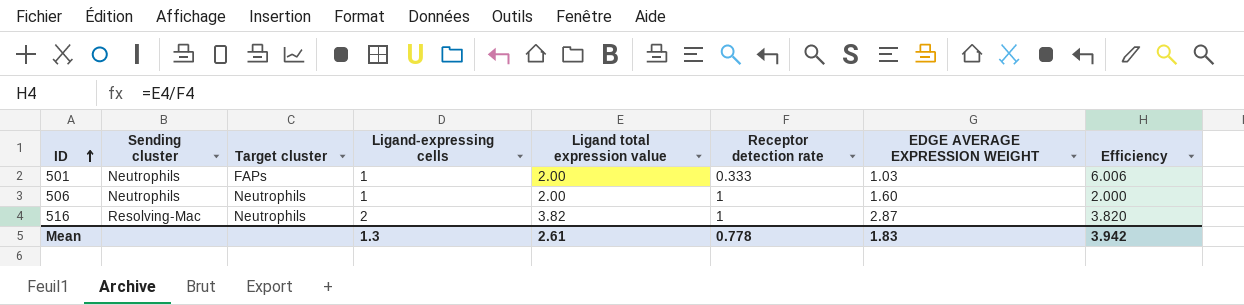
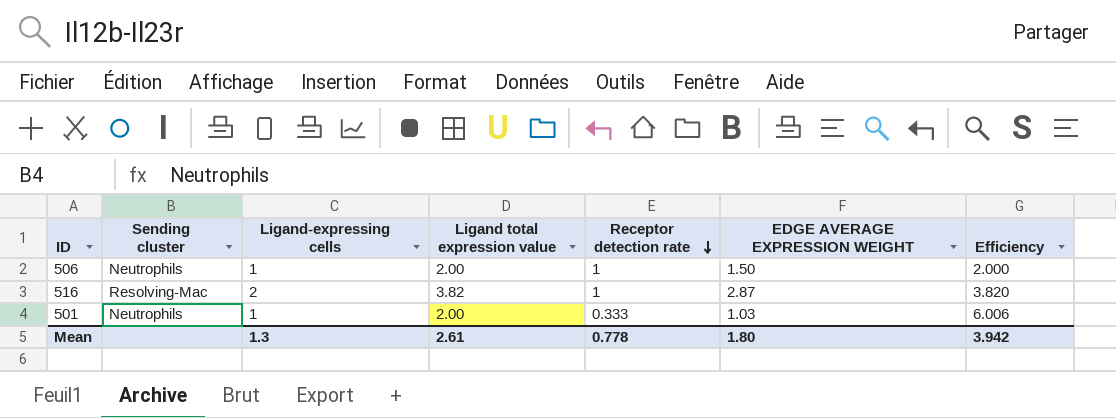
row order: ID ascending -> Receptor detection rate descending
column Target cluster | position: 3 -> none
506 | EDGE AVERAGE EXPRESSION WEIGHT: 1.60 -> 1.50
Mean | EDGE AVERAGE EXPRESSION WEIGHT: 1.83 -> 1.80

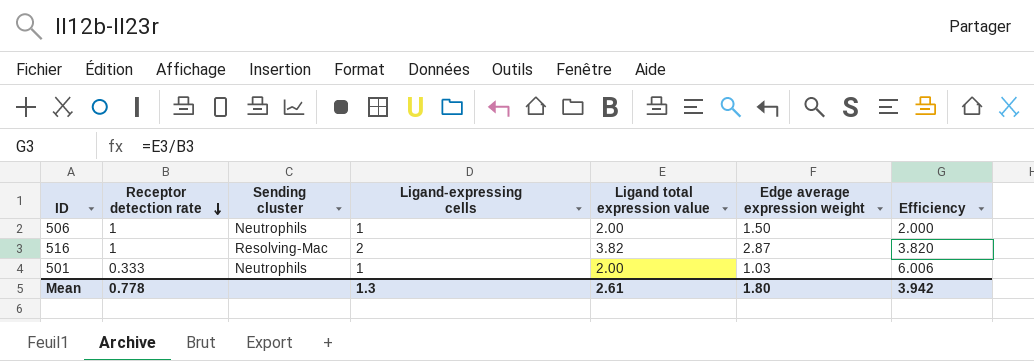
column Receptor detection rate | position: 5 -> 2
column name: EDGE AVERAGE EXPRESSION WEIGHT -> Edge average expression weight

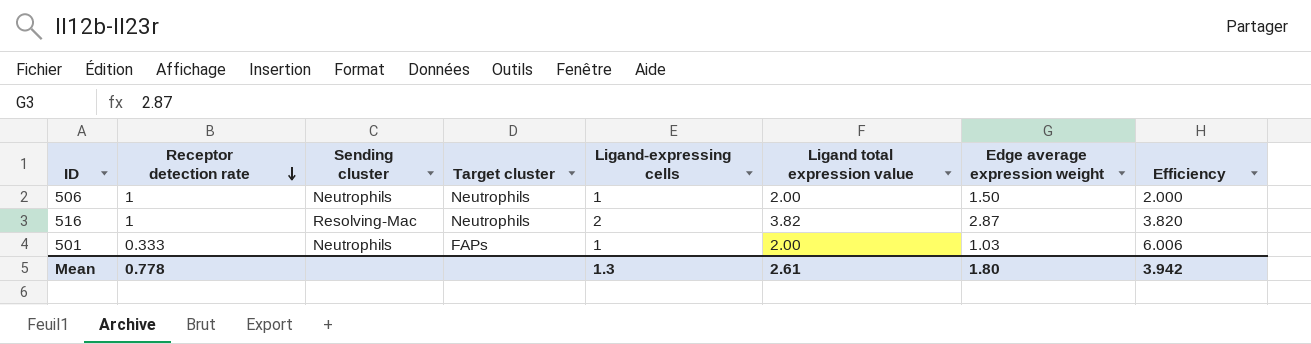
column Target cluster | position: none -> 4

